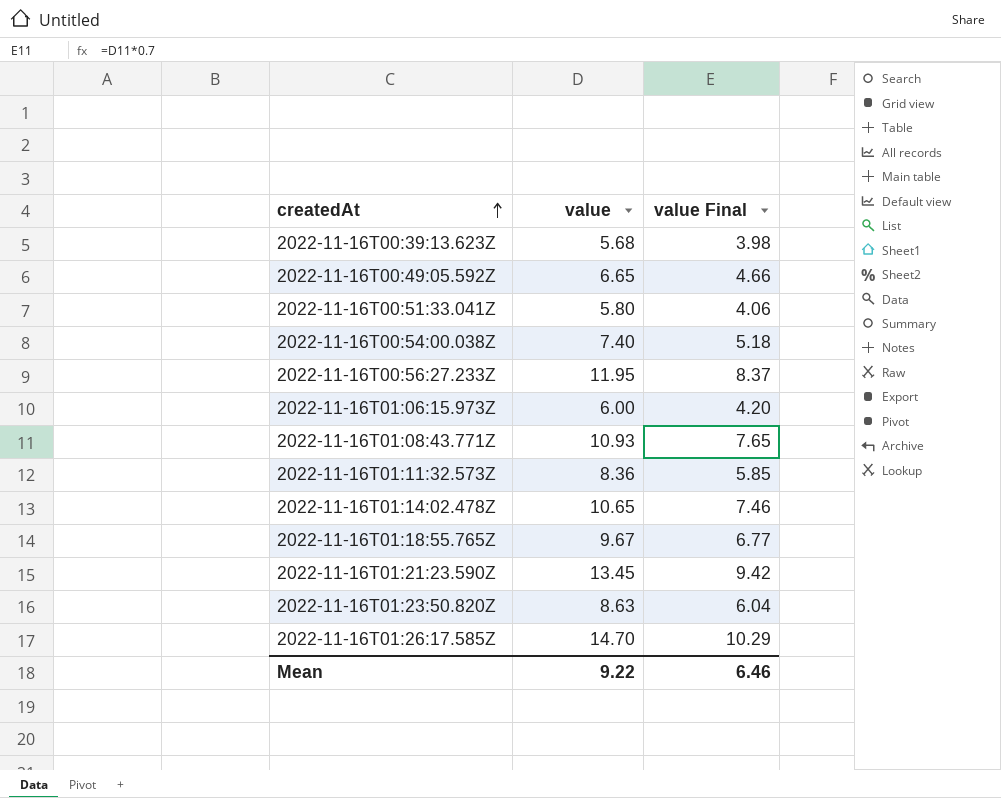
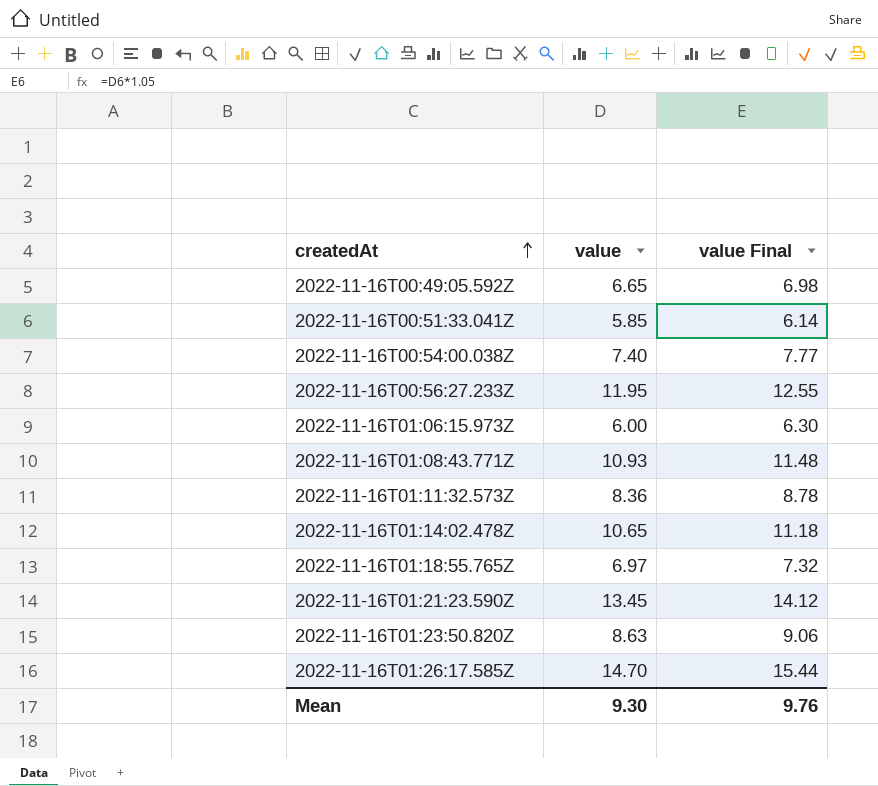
column value Final | formula: [value] * 0.7 -> [value] * 1.05
row 2022-11-16T00:39:13.623Z: 5.68 | 3.98 -> none
2022-11-16T00:51:33.041Z | value: 5.80 -> 5.85
2022-11-16T01:18:55.765Z | value: 9.67 -> 6.97
Mean | value: 9.22 -> 9.30
Mean | value Final: 6.46 -> 9.76

